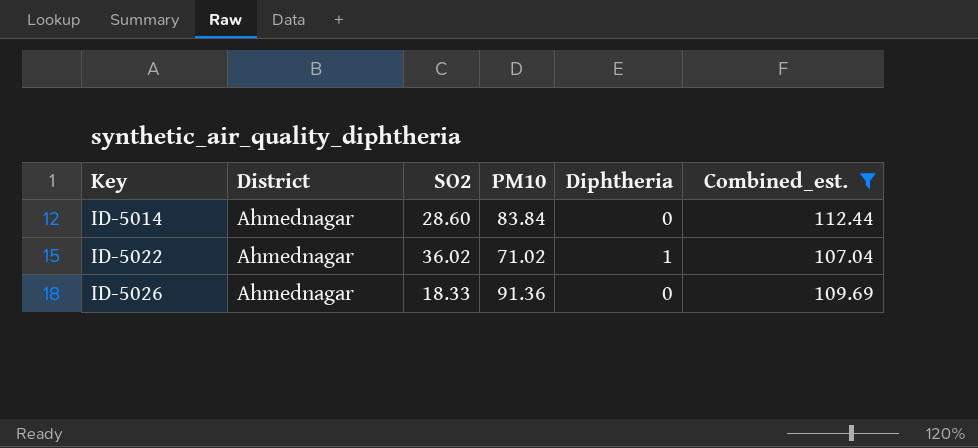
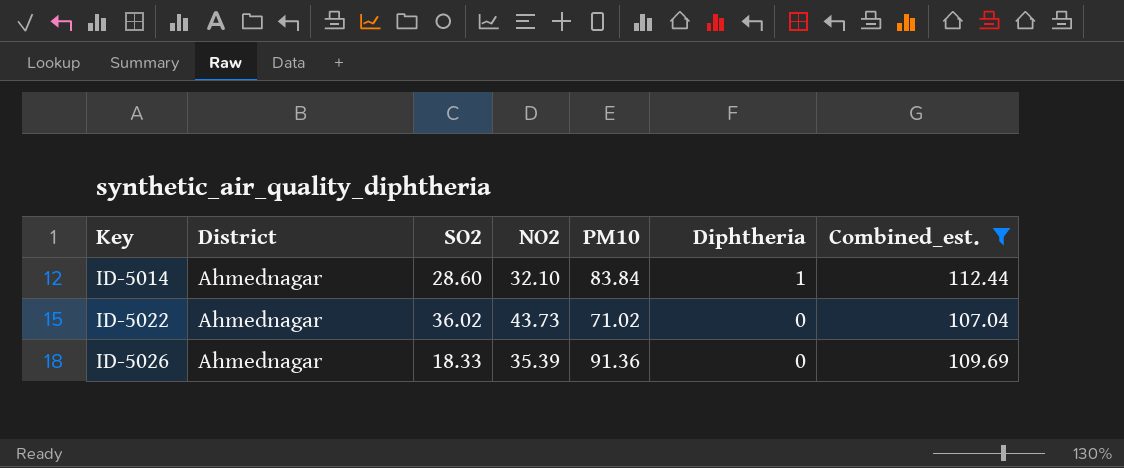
column NO2 | position: none -> 4
ID-5014 | Diphtheria: 0 -> 1
ID-5022 | Diphtheria: 1 -> 0

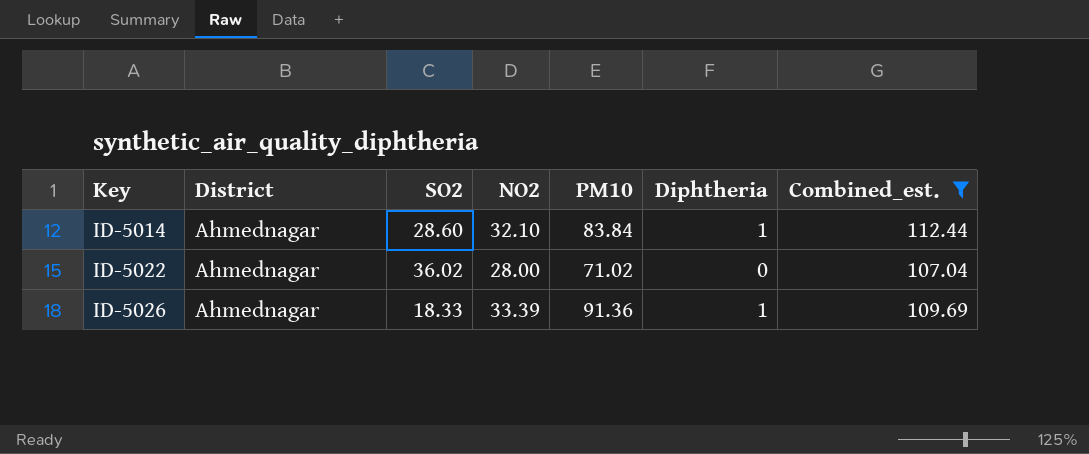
ID-5022 | NO2: 43.73 -> 28.00
ID-5026 | NO2: 35.39 -> 33.39
ID-5026 | Diphtheria: 0 -> 1

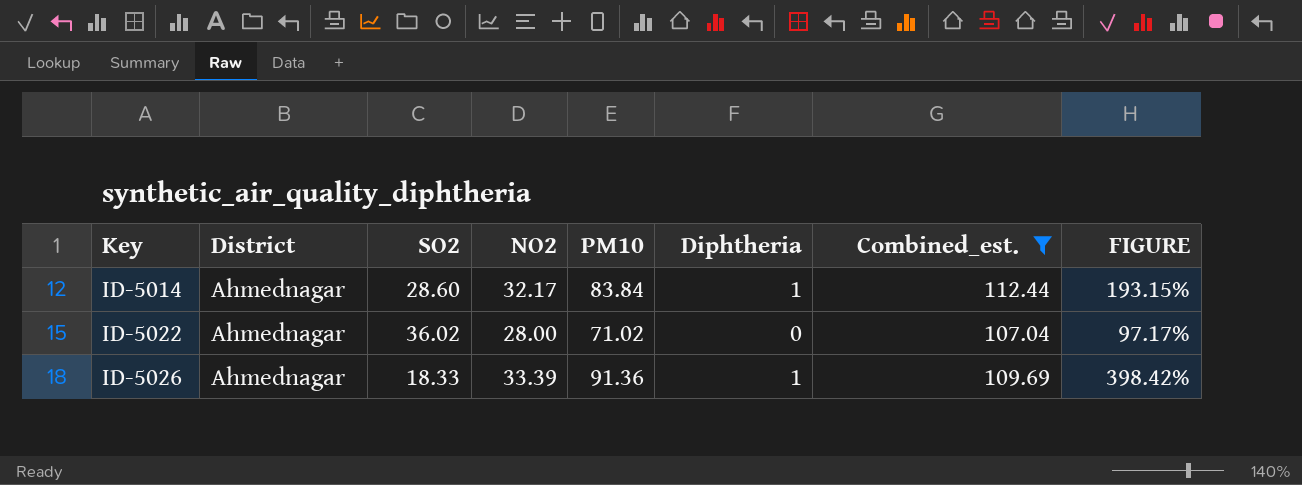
column FIGURE | formula: none -> ([PM10] - [SO2]) / [SO2]
ID-5014 | NO2: 32.10 -> 32.17

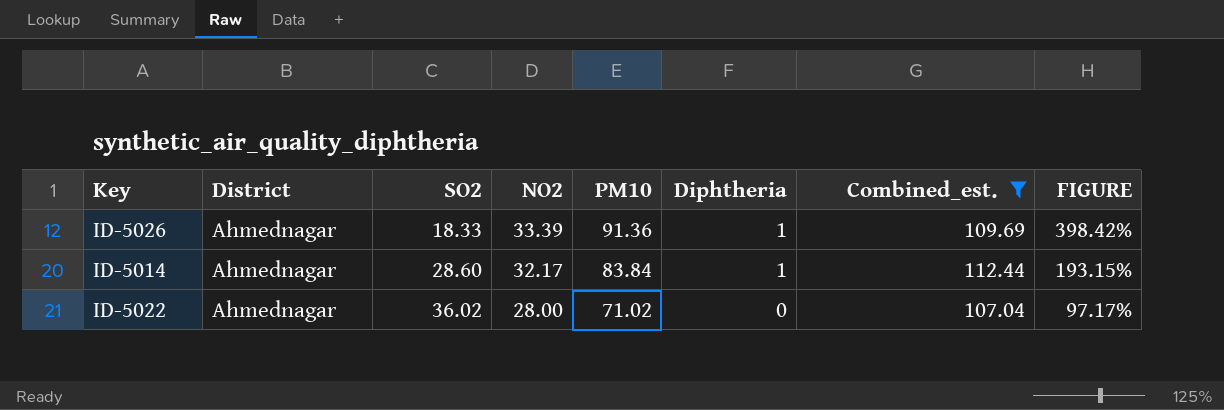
row order: Key ascending -> SO2 ascending

